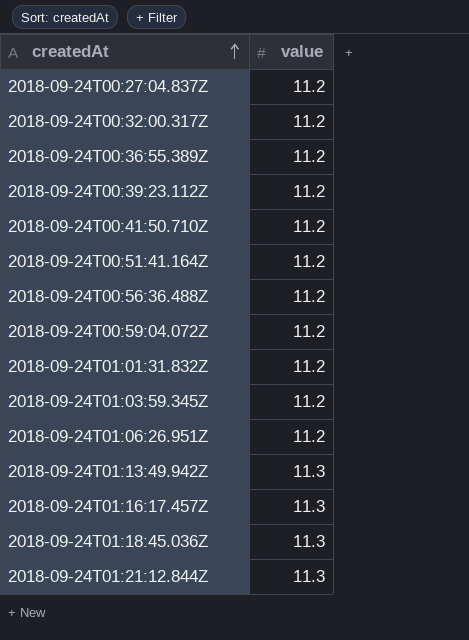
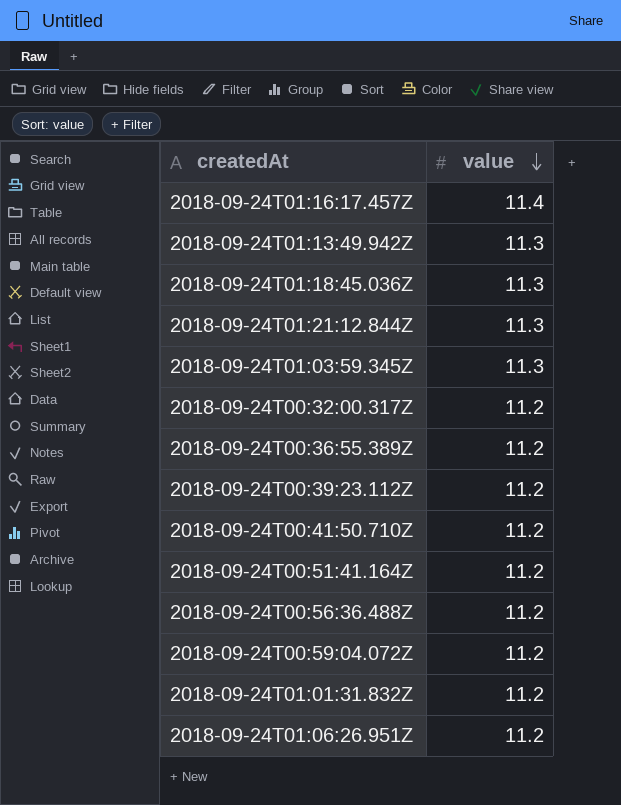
row order: createdAt ascending -> value descending
row 2018-09-24T00:27:04.837Z: 11.2 -> none
2018-09-24T01:16:17.457Z | value: 11.3 -> 11.4
2018-09-24T01:03:59.345Z | value: 11.2 -> 11.3

